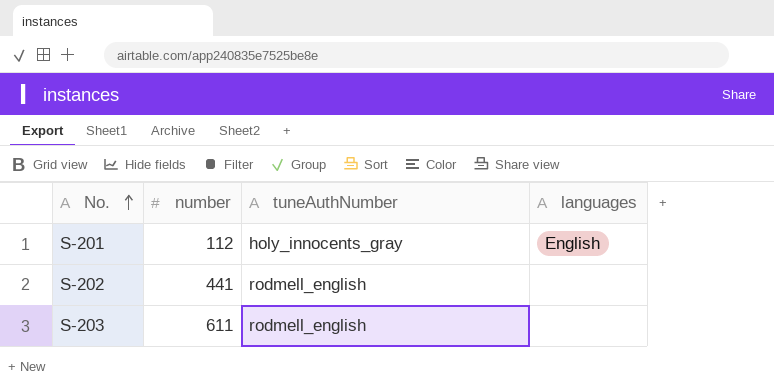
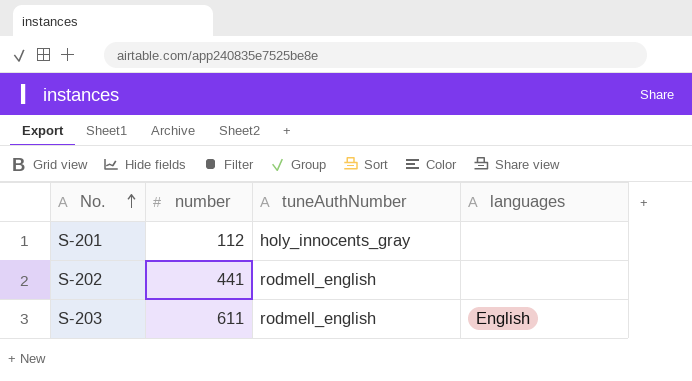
S-201 | languages: English -> none
S-203 | languages: none -> English

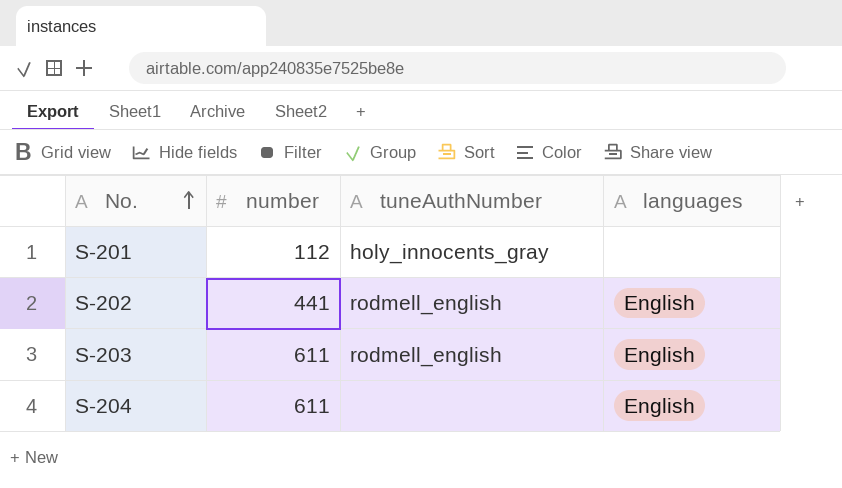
S-202 | languages: none -> English
row S-204: none -> 611 | none | English

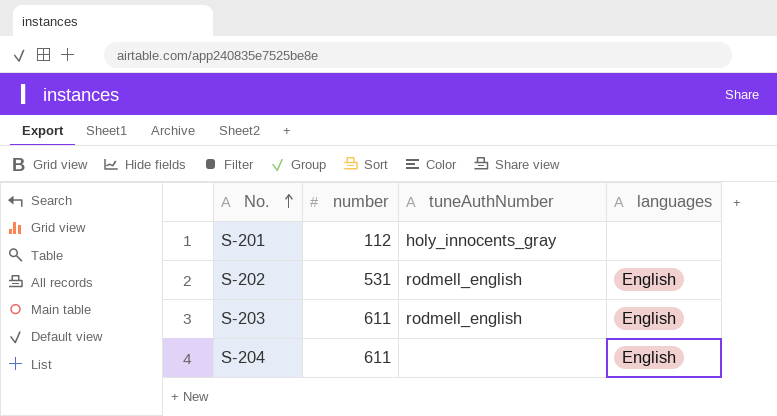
S-202 | number: 441 -> 531

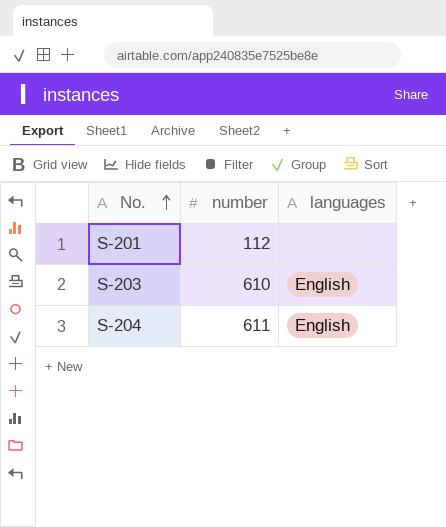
column tuneAuthNumber | position: 3 -> none
row S-202: 531 | rodmell_english | English -> none
S-203 | number: 611 -> 610

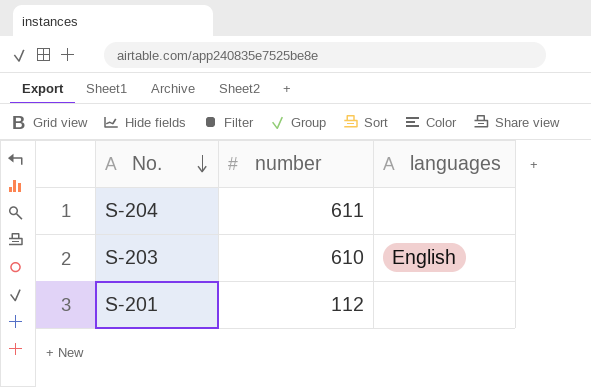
row order: No. ascending -> No. descending
S-204 | languages: English -> none

